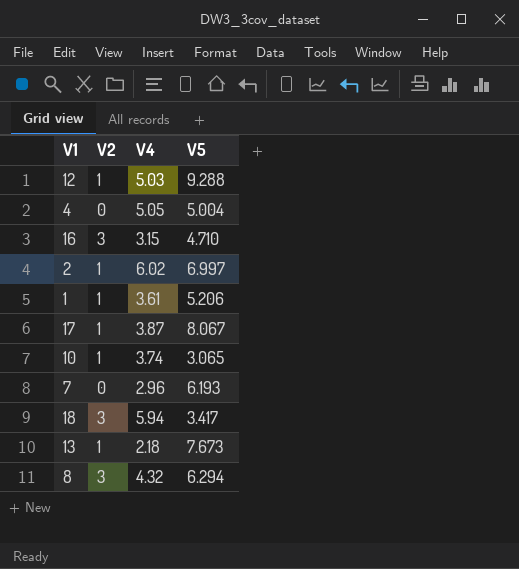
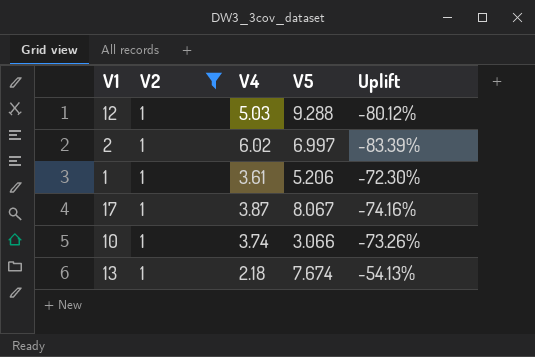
filter: none -> V2 = 1
column Uplift | formula: none -> ([V2] - [V4]) / [V4]
10 | V5: 3.065 -> 3.066
13 | V5: 7.673 -> 7.674

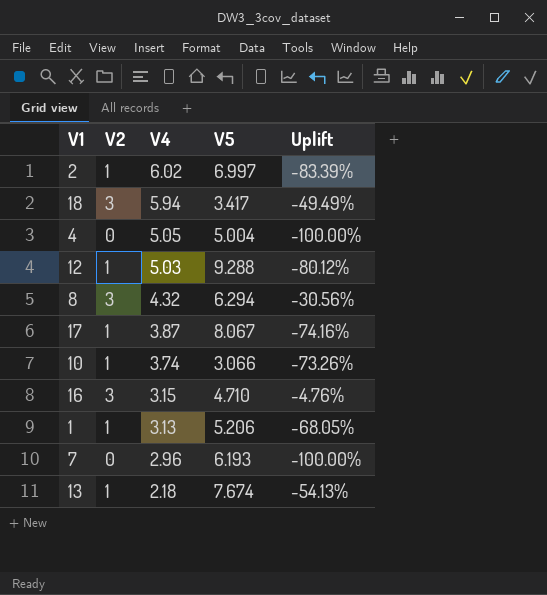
filter: V2 = 1 -> none
row order: none -> V4 descending
1 | V4: 3.61 -> 3.13
1 | Uplift: -72.30% -> -68.05%

